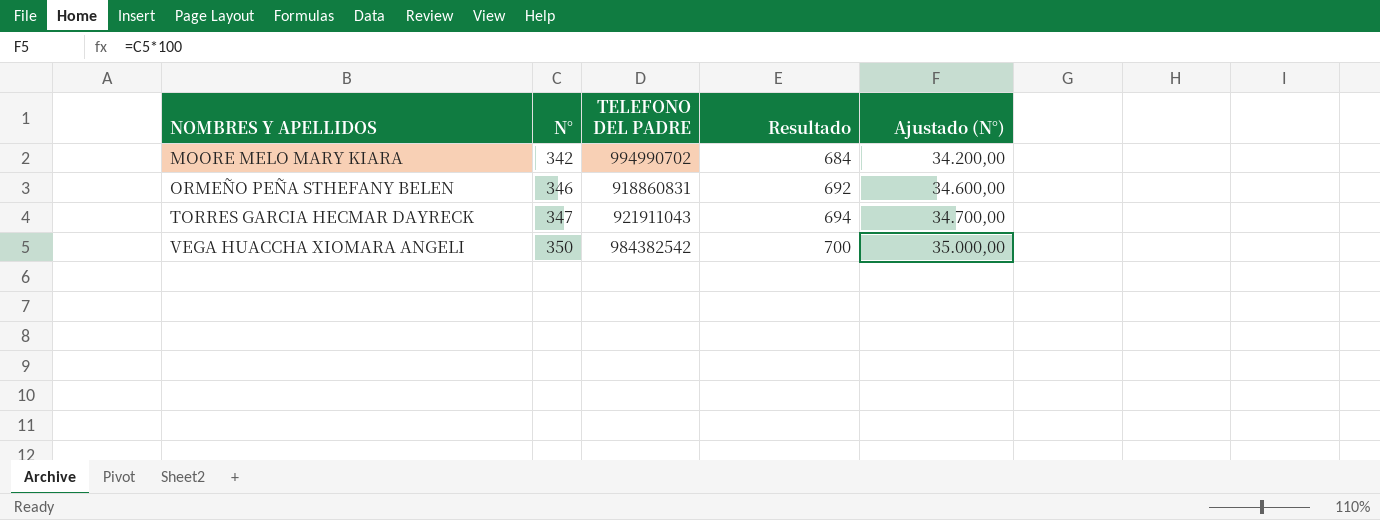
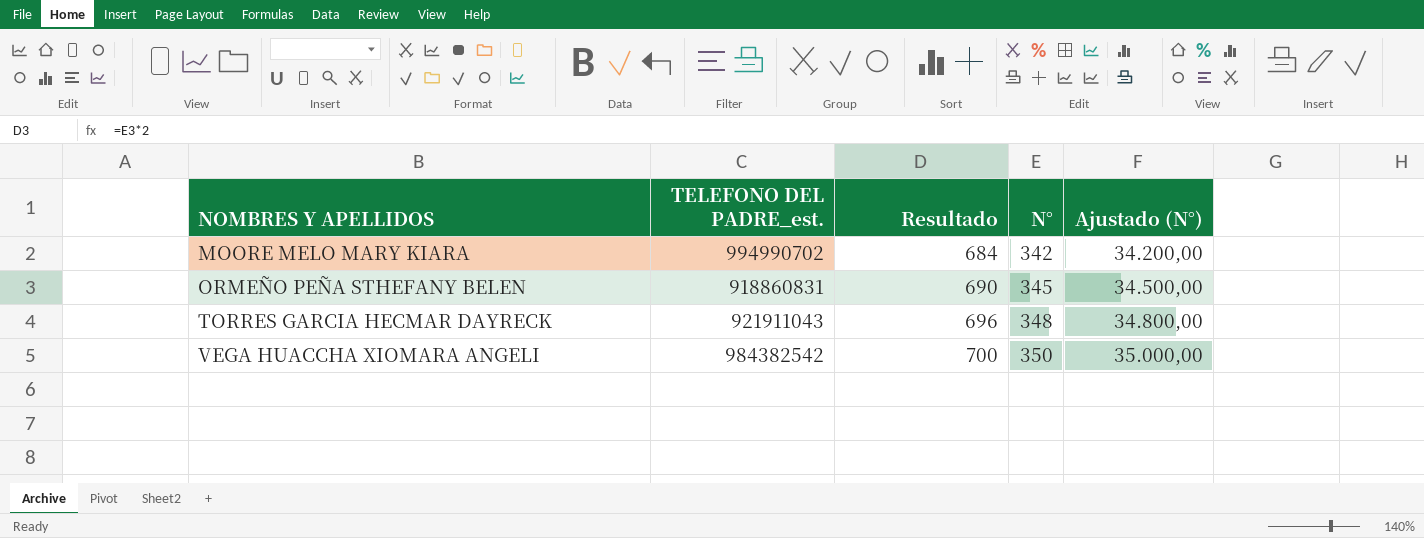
column name: TELEFONO DEL PADRE -> TELEFONO DEL PADRE_est.
column N° | position: 2 -> 4
ORMEÑO PEÑA STHEFANY BELEN | Resultado: 692 -> 690
ORMEÑO PEÑA STHEFANY BELEN | N°: 346 -> 345
ORMEÑO PEÑA STHEFANY BELEN | Ajustado (N°): 34.600,00 -> 34.500,00
TORRES GARCIA HECMAR DAYRECK | Resultado: 694 -> 696
TORRES GARCIA HECMAR DAYRECK | N°: 347 -> 348
TORRES GARCIA HECMAR DAYRECK | Ajustado (N°): 34.700,00 -> 34.800,00

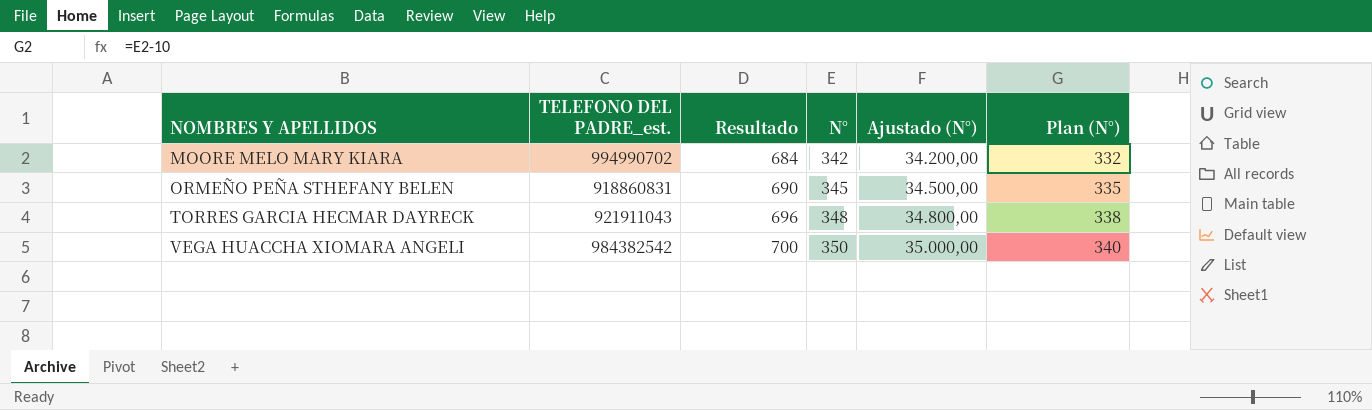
column Plan (N°) | formula: none -> [N°] - 10

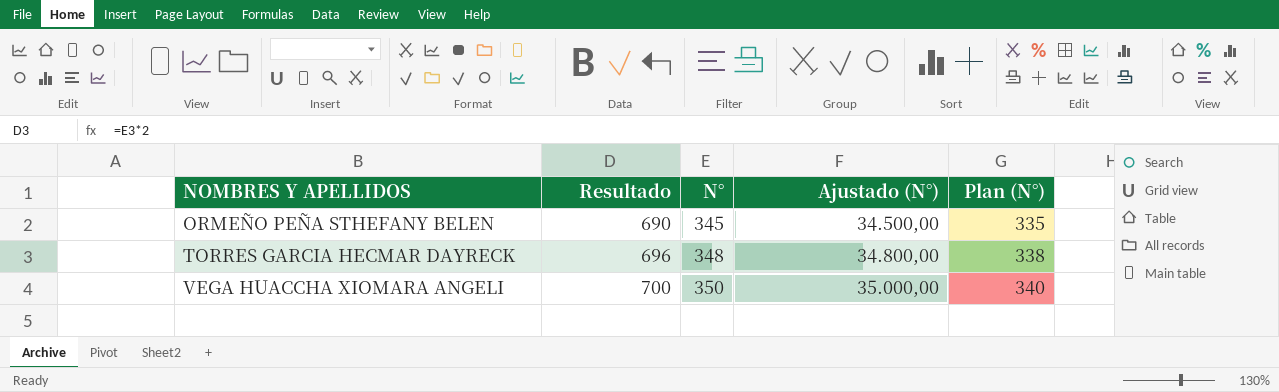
column TELEFONO DEL PADRE_est. | position: 2 -> none
row MOORE MELO MARY KIARA: 994990702 | 684 | 342 | 34.200,00 | 332 -> none

